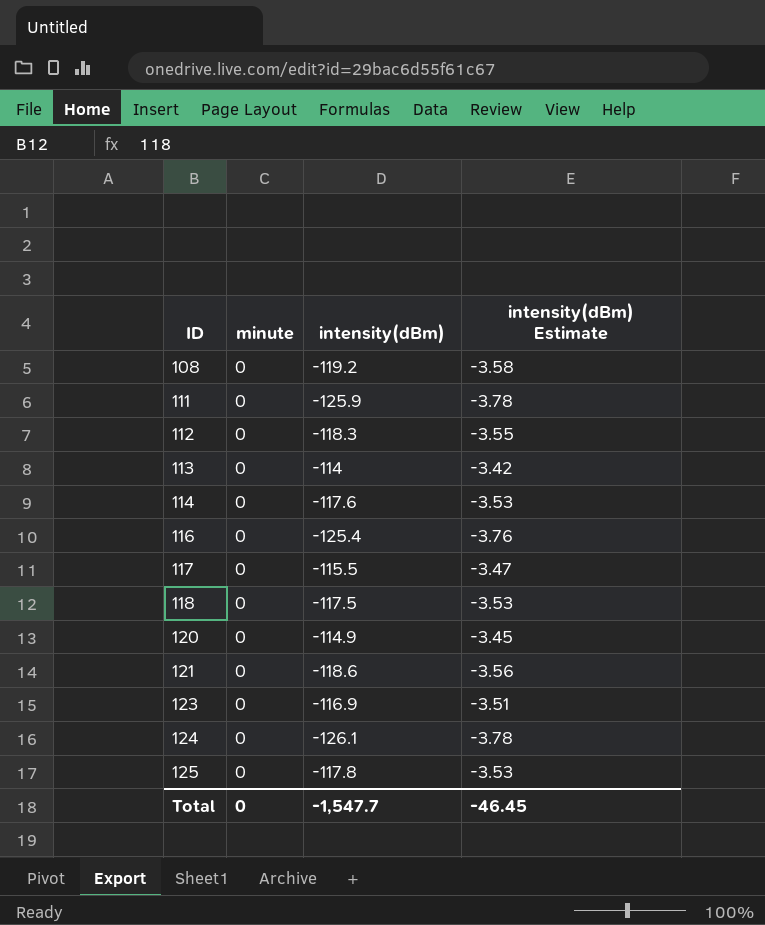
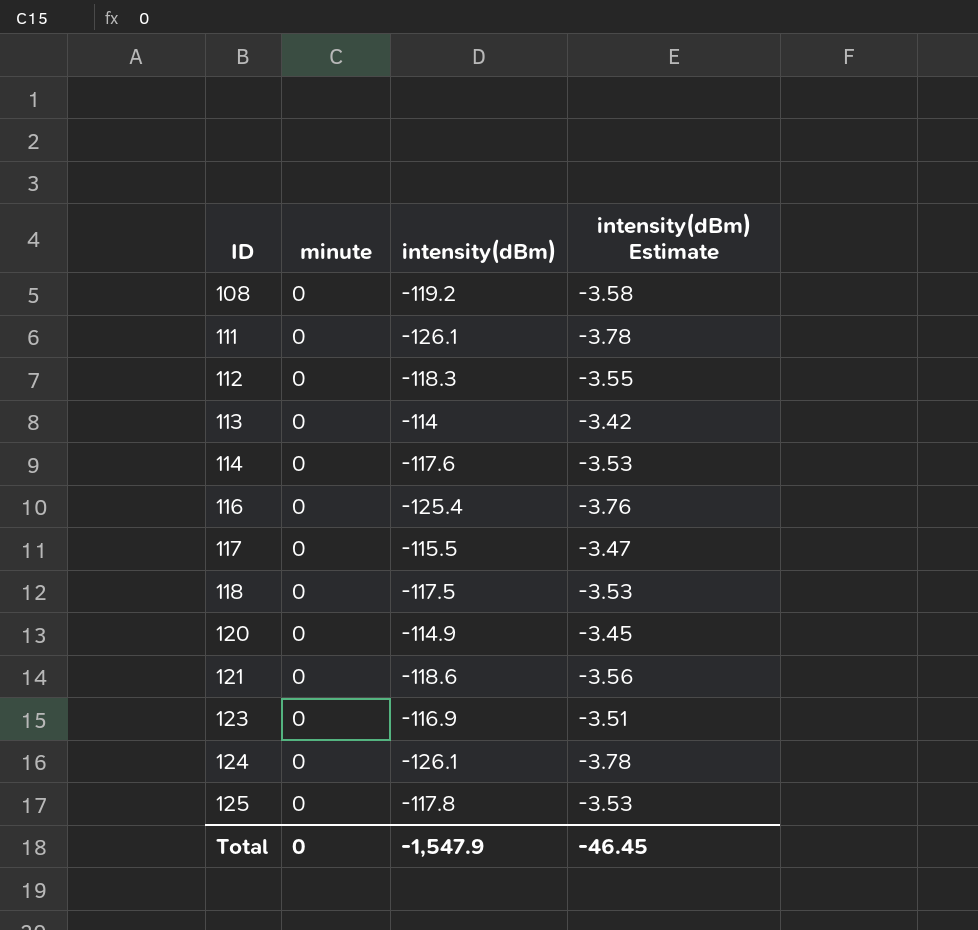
111 | intensity(dBm): -125.9 -> -126.1
Total | intensity(dBm): -1,547.7 -> -1,547.9

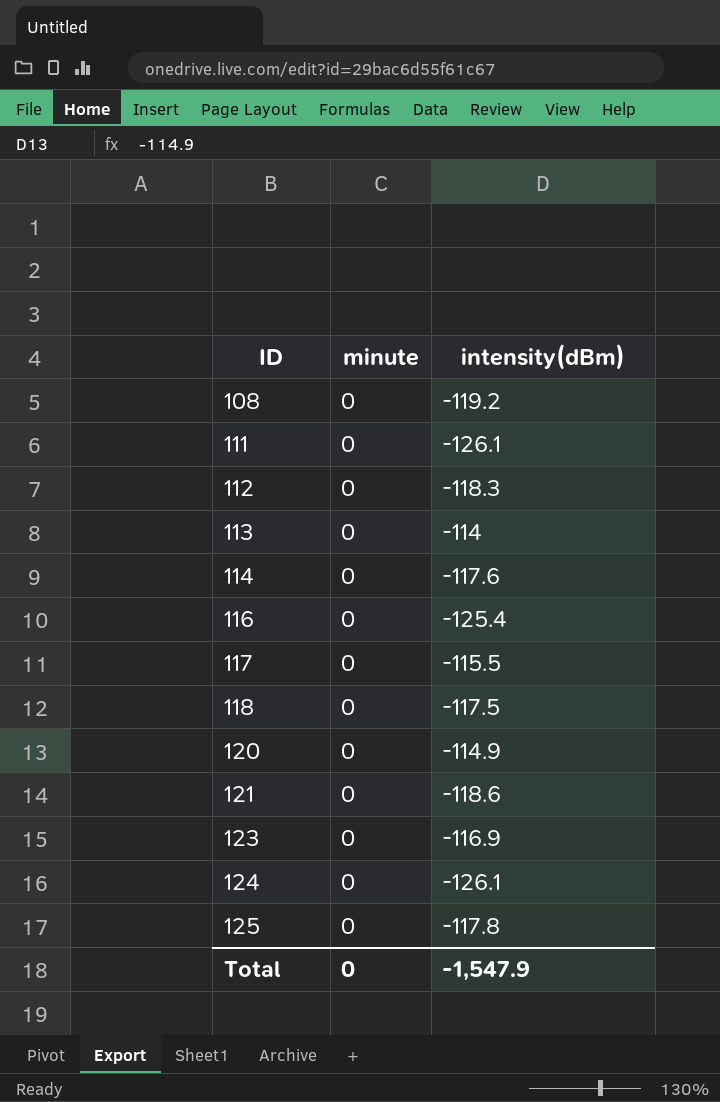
column intensity(dBm) Estimate | formula: [intensity(dBm)] * 0.03 -> none

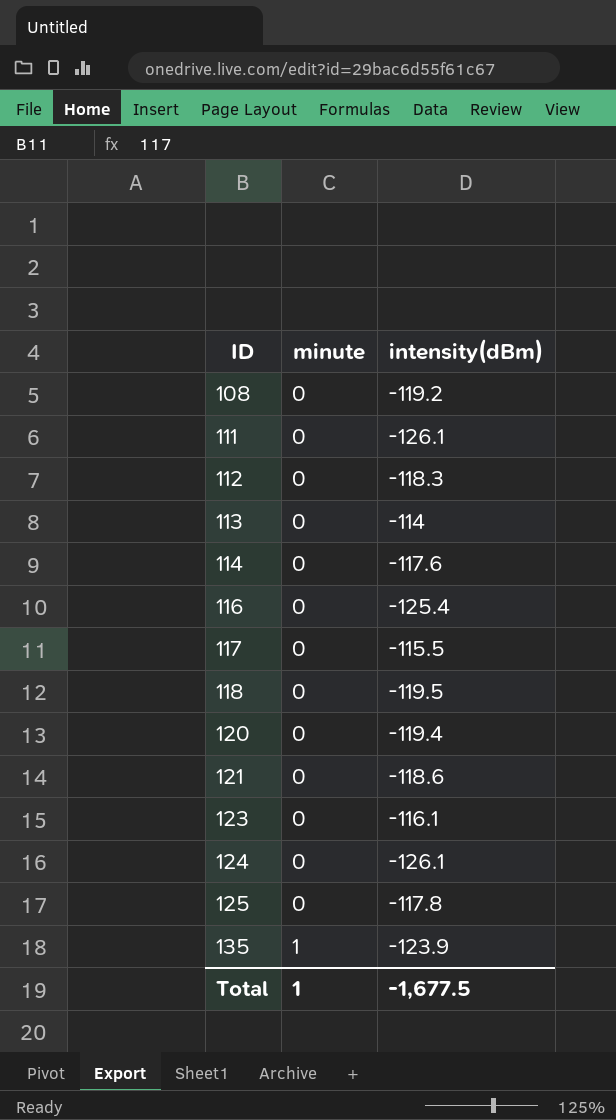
118 | intensity(dBm): -117.5 -> -119.5
120 | intensity(dBm): -114.9 -> -119.4
123 | intensity(dBm): -116.9 -> -116.1
row 135: none -> 1 | -123.9
Total | minute: 0 -> 1
Total | intensity(dBm): -1,547.9 -> -1,677.5

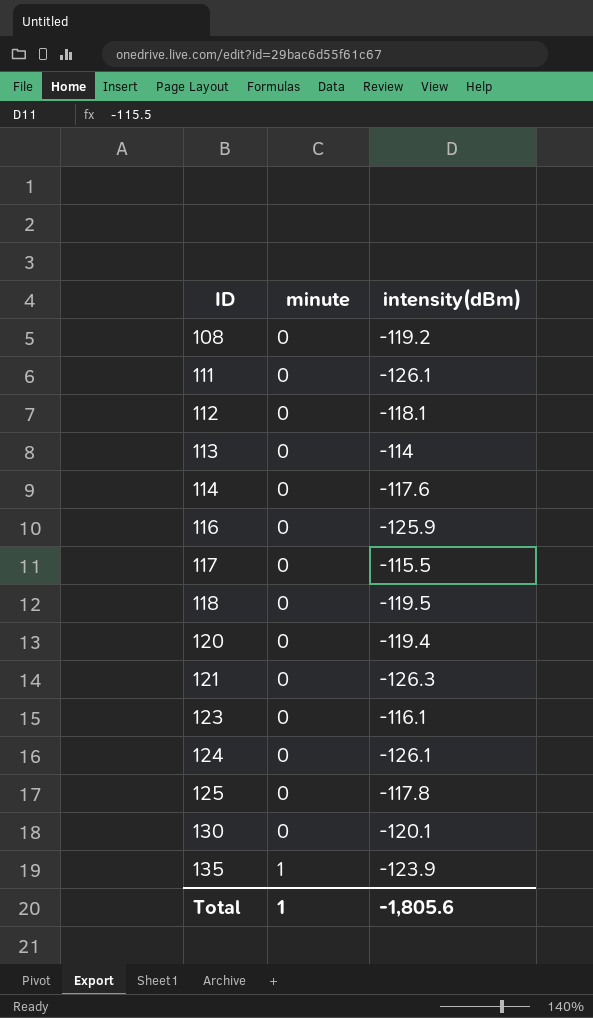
112 | intensity(dBm): -118.3 -> -118.1
116 | intensity(dBm): -125.4 -> -125.9
121 | intensity(dBm): -118.6 -> -126.3
row 130: none -> 0 | -120.1
Total | intensity(dBm): -1,677.5 -> -1,805.6

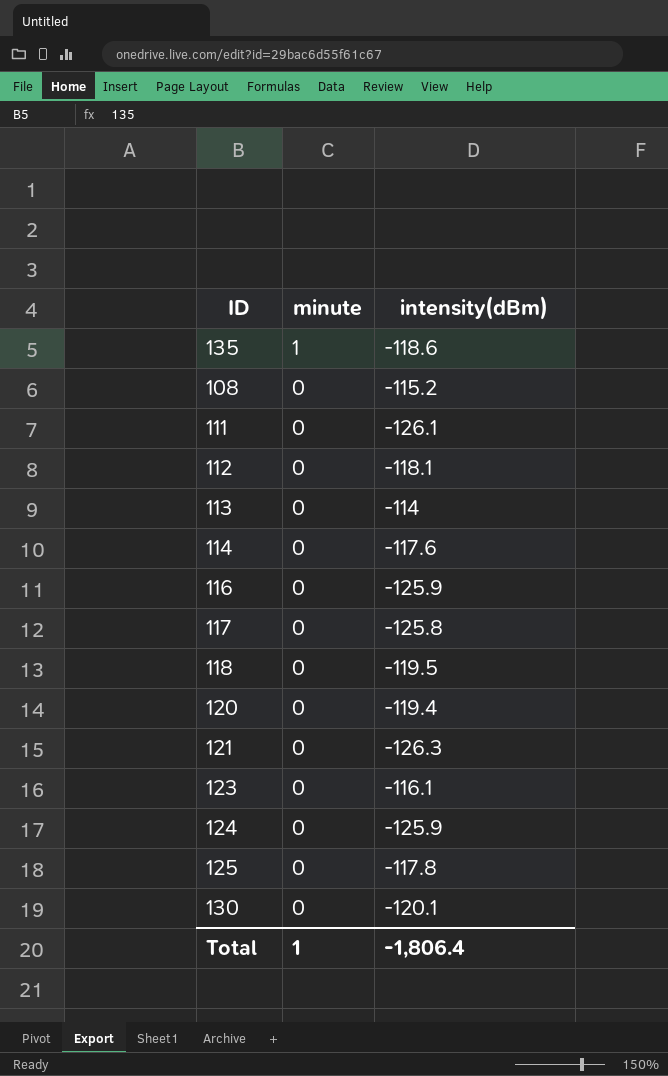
row order: ID ascending -> minute descending
135 | intensity(dBm): -123.9 -> -118.6
108 | intensity(dBm): -119.2 -> -115.2
117 | intensity(dBm): -115.5 -> -125.8
124 | intensity(dBm): -126.1 -> -125.9
Total | intensity(dBm): -1,805.6 -> -1,806.4

